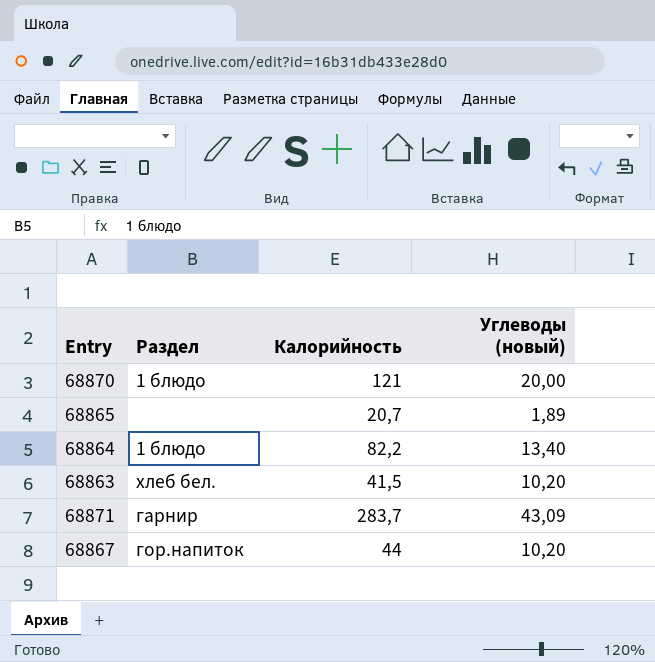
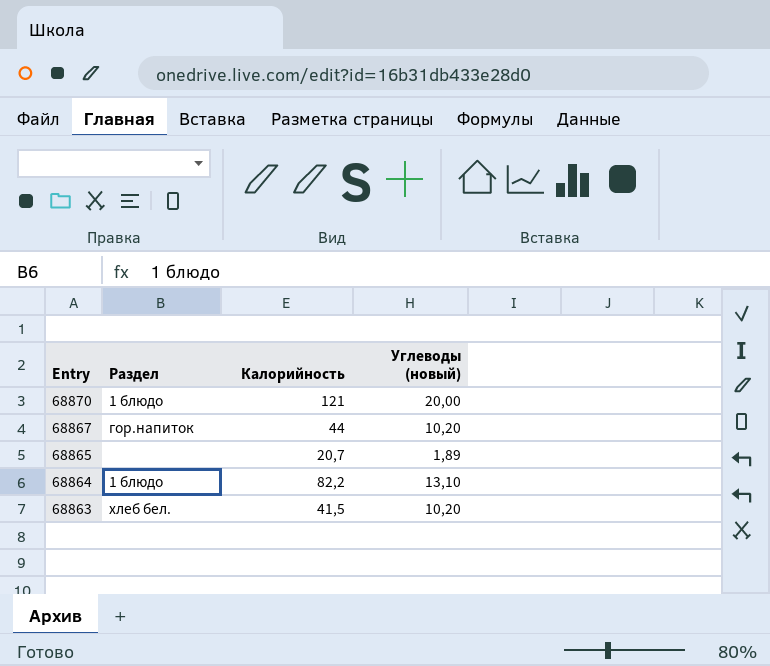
row order: none -> Entry descending
row 68871: гарнир | 283,7 | 43,09 -> none
68864 | Углеводы (новый): 13,40 -> 13,10

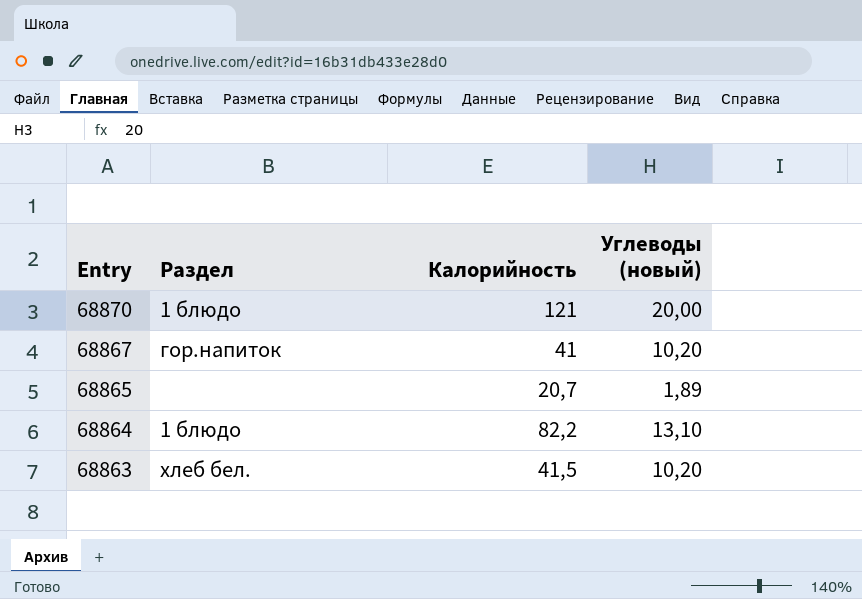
68867 | Калорийность: 44 -> 41

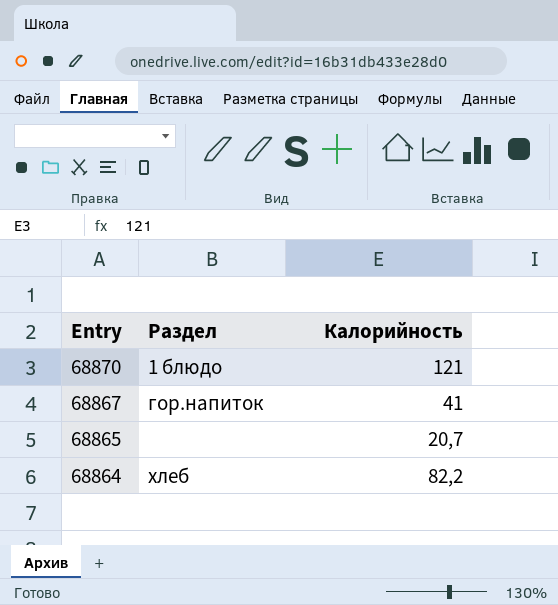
column Углеводы (новый) | position: 4 -> none
row 68863: хлеб бел. | 41,5 | 10,20 -> none
68864 | Раздел: 1 блюдо -> хлеб

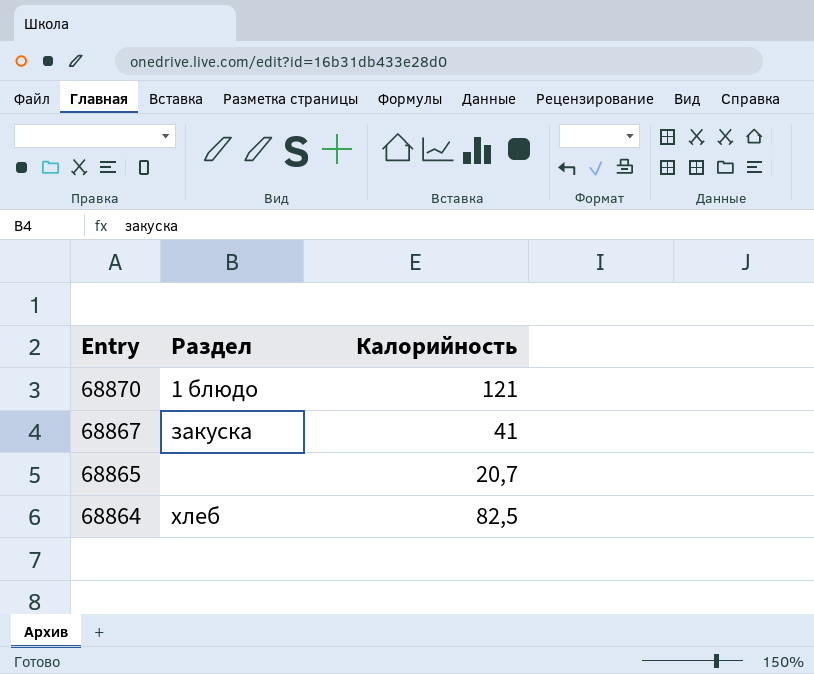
68867 | Раздел: гор.напиток -> закуска
68864 | Калорийность: 82,2 -> 82,5

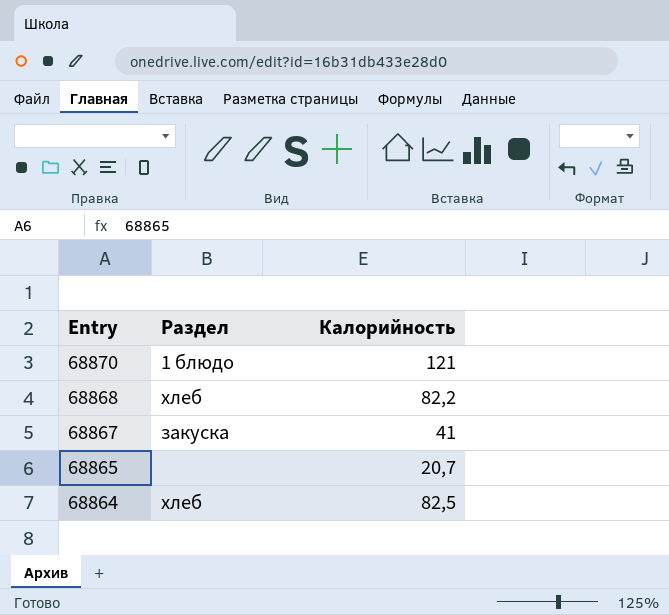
row 68868: none -> хлеб | 82,2

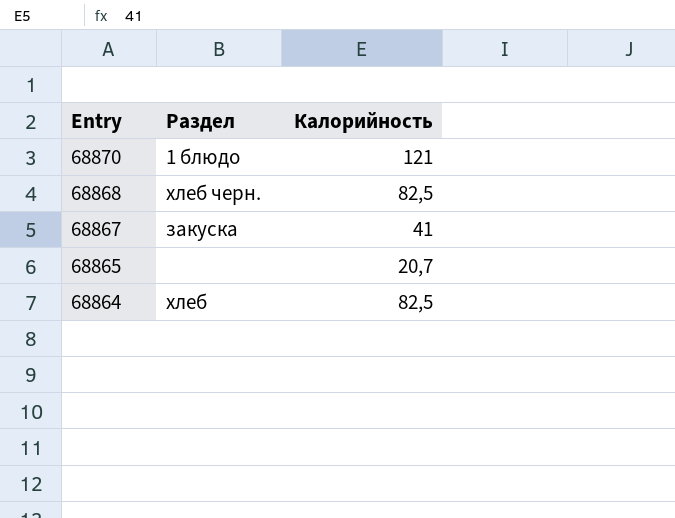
68868 | Раздел: хлеб -> хлеб черн.
68868 | Калорийность: 82,2 -> 82,5

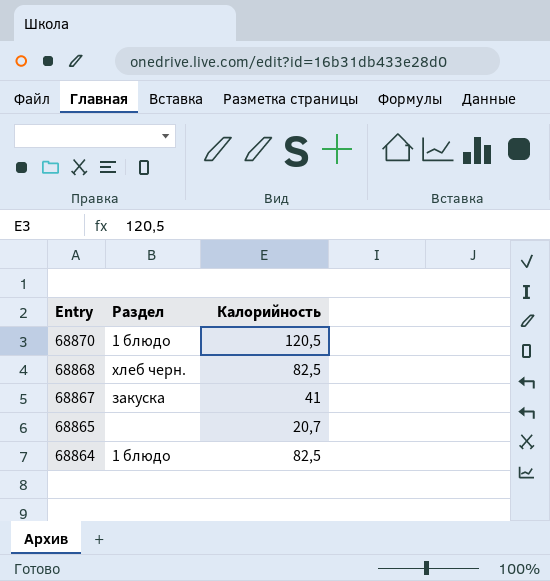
68870 | Калорийность: 121 -> 120,5
68864 | Раздел: хлеб -> 1 блюдо

